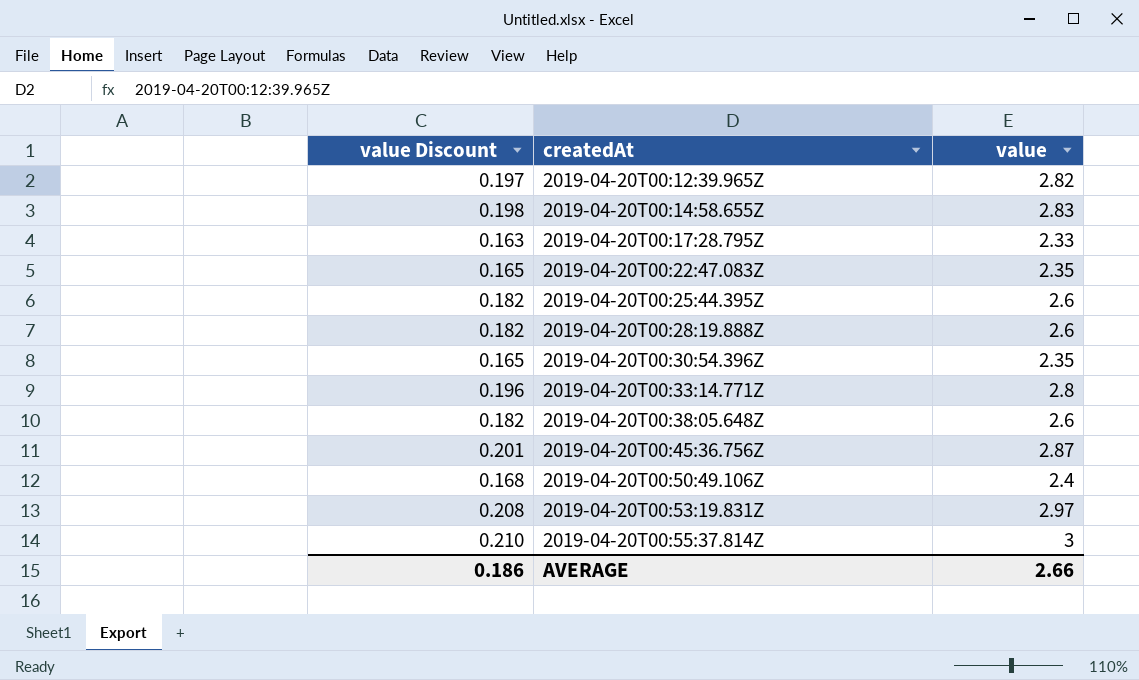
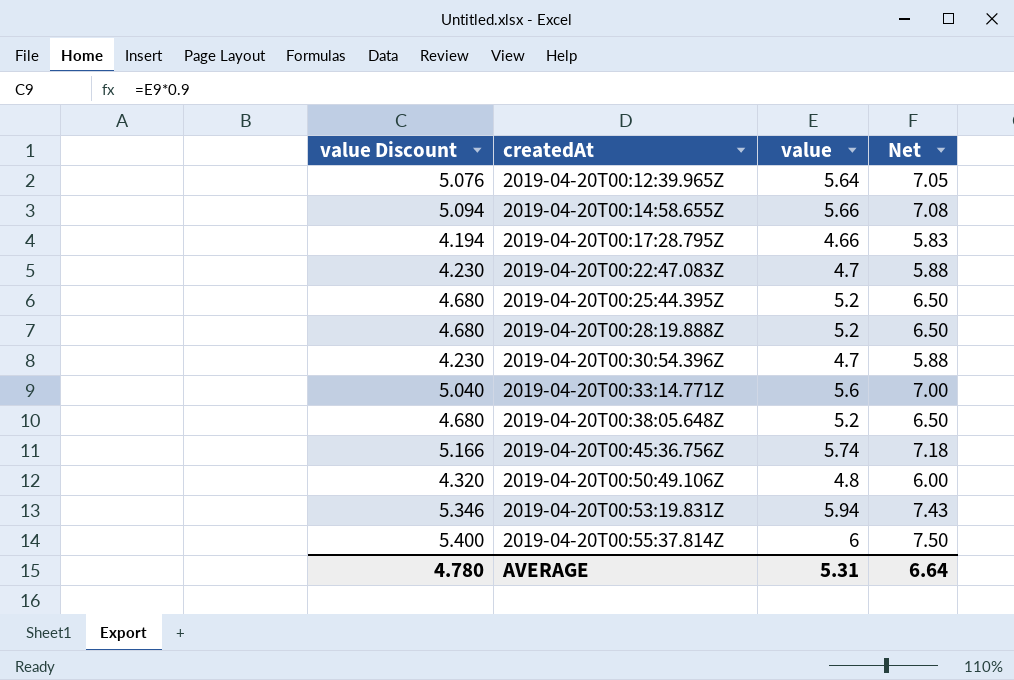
column value Discount | formula: [value] * 0.07 -> [value] * 0.9
column Net | formula: none -> [value] * 1.25
2019-04-20T00:12:39.965Z | value: 2.82 -> 5.64
2019-04-20T00:14:58.655Z | value: 2.83 -> 5.66
2019-04-20T00:17:28.795Z | value: 2.33 -> 4.66
2019-04-20T00:22:47.083Z | value: 2.35 -> 4.7
2019-04-20T00:25:44.395Z | value: 2.6 -> 5.2
2019-04-20T00:28:19.888Z | value: 2.6 -> 5.2
2019-04-20T00:30:54.396Z | value: 2.35 -> 4.7
2019-04-20T00:33:14.771Z | value: 2.8 -> 5.6
2019-04-20T00:38:05.648Z | value: 2.6 -> 5.2
2019-04-20T00:45:36.756Z | value: 2.87 -> 5.74
2019-04-20T00:50:49.106Z | value: 2.4 -> 4.8
2019-04-20T00:53:19.831Z | value: 2.97 -> 5.94
2019-04-20T00:55:37.814Z | value: 3 -> 6
AVERAGE | value Discount: 0.186 -> 4.780
AVERAGE | value: 2.66 -> 5.31

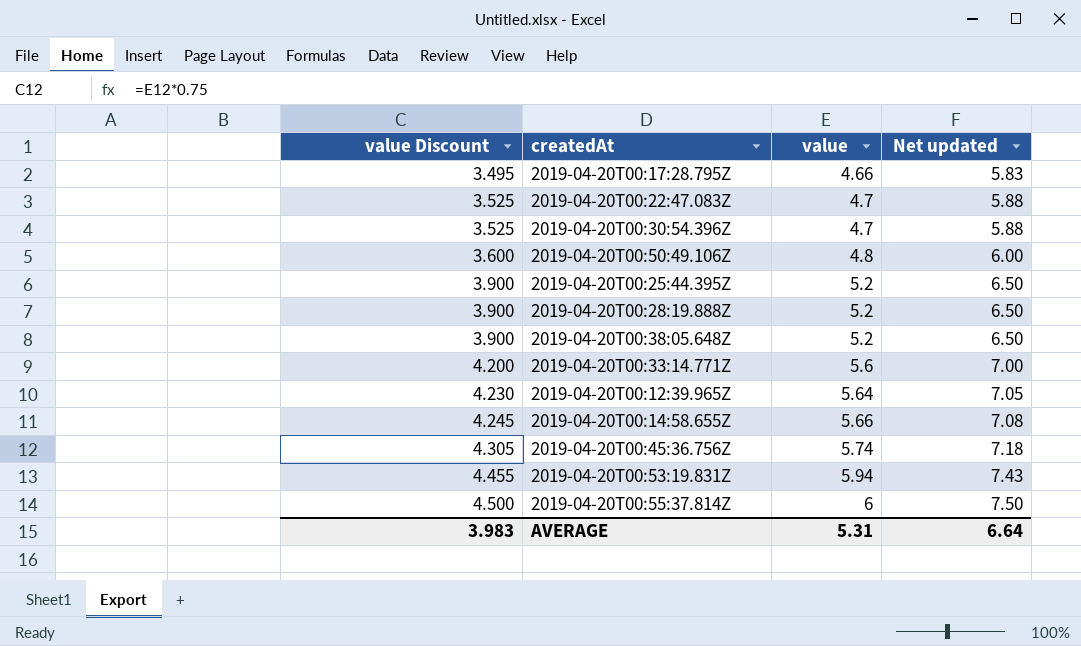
row order: createdAt ascending -> value Discount ascending
column value Discount | formula: [value] * 0.9 -> [value] * 0.75
column name: Net -> Net updated
AVERAGE | value Discount: 4.780 -> 3.983

